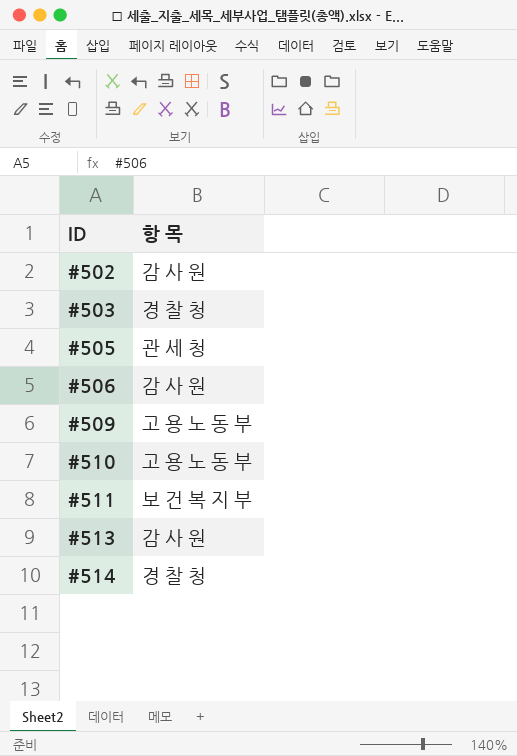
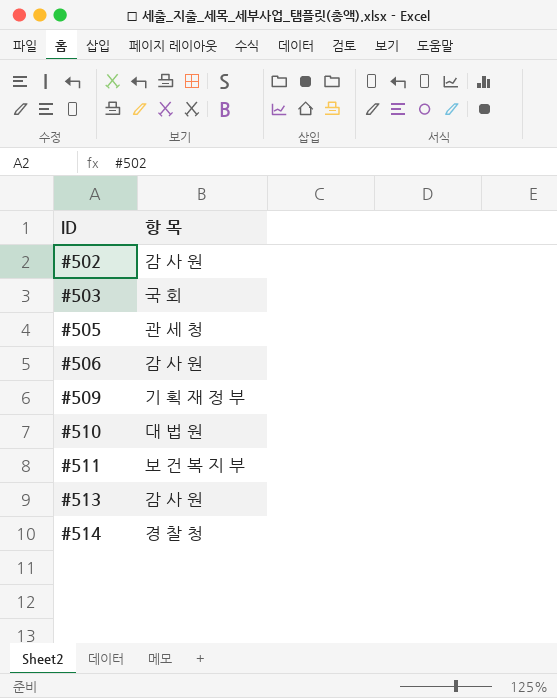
#503 | 항 목: 경 찰 청 -> 국 회
#509 | 항 목: 고 용 노 동 부 -> 기 획 재 정 부
#510 | 항 목: 고 용 노 동 부 -> 대 법 원

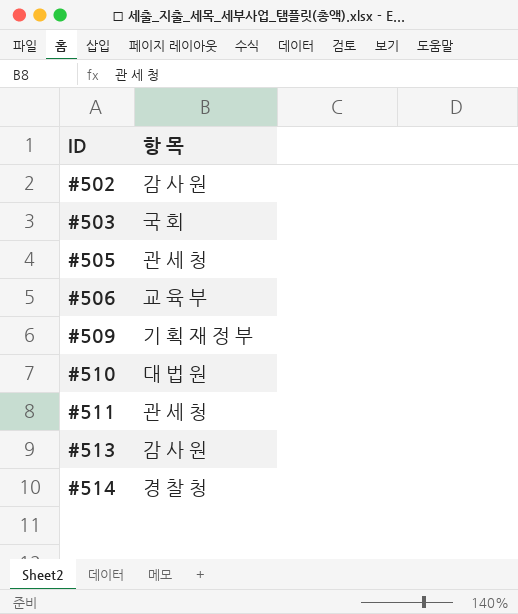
#506 | 항 목: 감 사 원 -> 교 육 부
#511 | 항 목: 보 건 복 지 부 -> 관 세 청

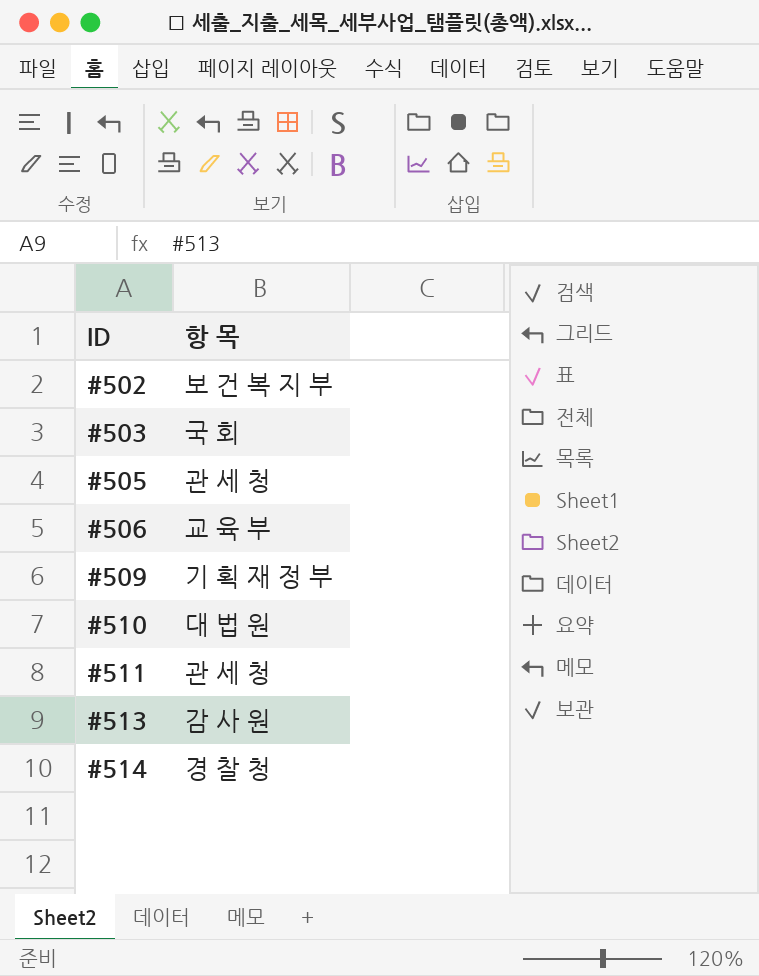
#502 | 항 목: 감 사 원 -> 보 건 복 지 부

